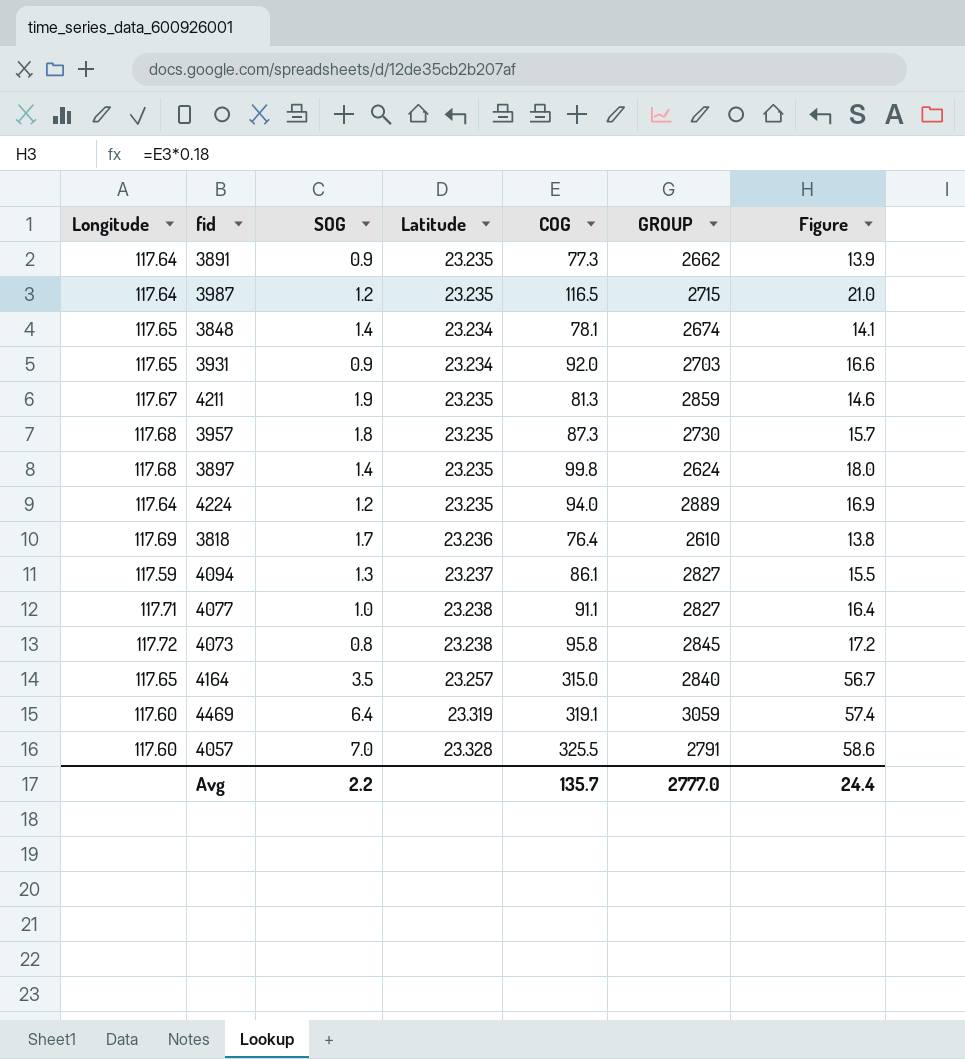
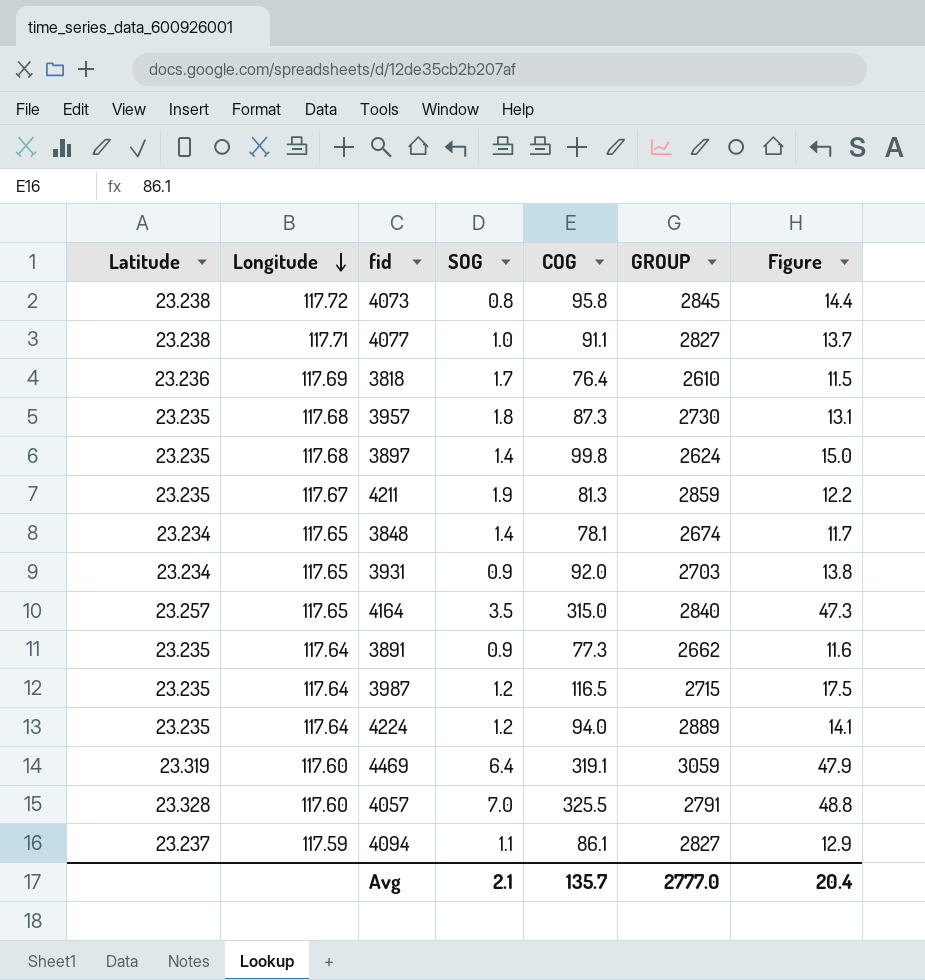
row order: none -> Longitude descending
column Latitude | position: 4 -> 1
column Figure | formula: [COG] * 0.18 -> [COG] * 0.15
4094 | SOG: 1.3 -> 1.1
Avg | SOG: 2.2 -> 2.1
Avg | Figure: 24.4 -> 20.4

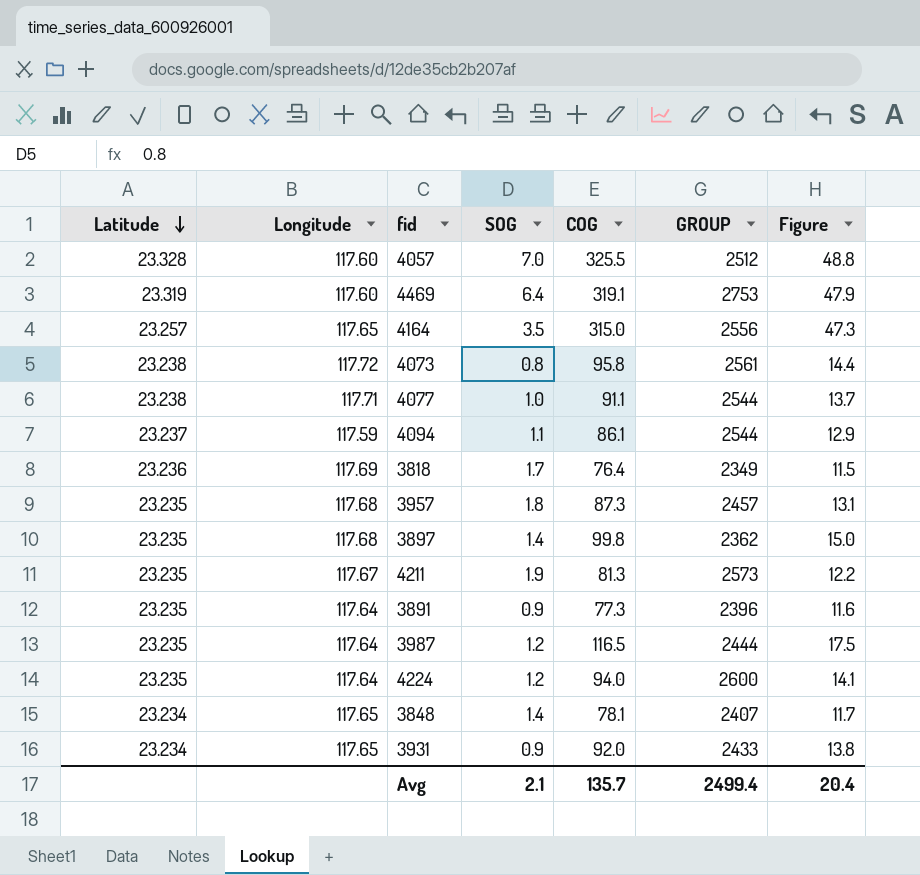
row order: Longitude descending -> Latitude descending
4057 | GROUP: 2791 -> 2512
4469 | GROUP: 3059 -> 2753
4164 | GROUP: 2840 -> 2556
4073 | GROUP: 2845 -> 2561
4077 | GROUP: 2827 -> 2544
4094 | GROUP: 2827 -> 2544
3818 | GROUP: 2610 -> 2349
3957 | GROUP: 2730 -> 2457
3897 | GROUP: 2624 -> 2362
4211 | GROUP: 2859 -> 2573
3891 | GROUP: 2662 -> 2396
3987 | GROUP: 2715 -> 2444
4224 | GROUP: 2889 -> 2600
3848 | GROUP: 2674 -> 2407
3931 | GROUP: 2703 -> 2433
Avg | GROUP: 2777.0 -> 2499.4

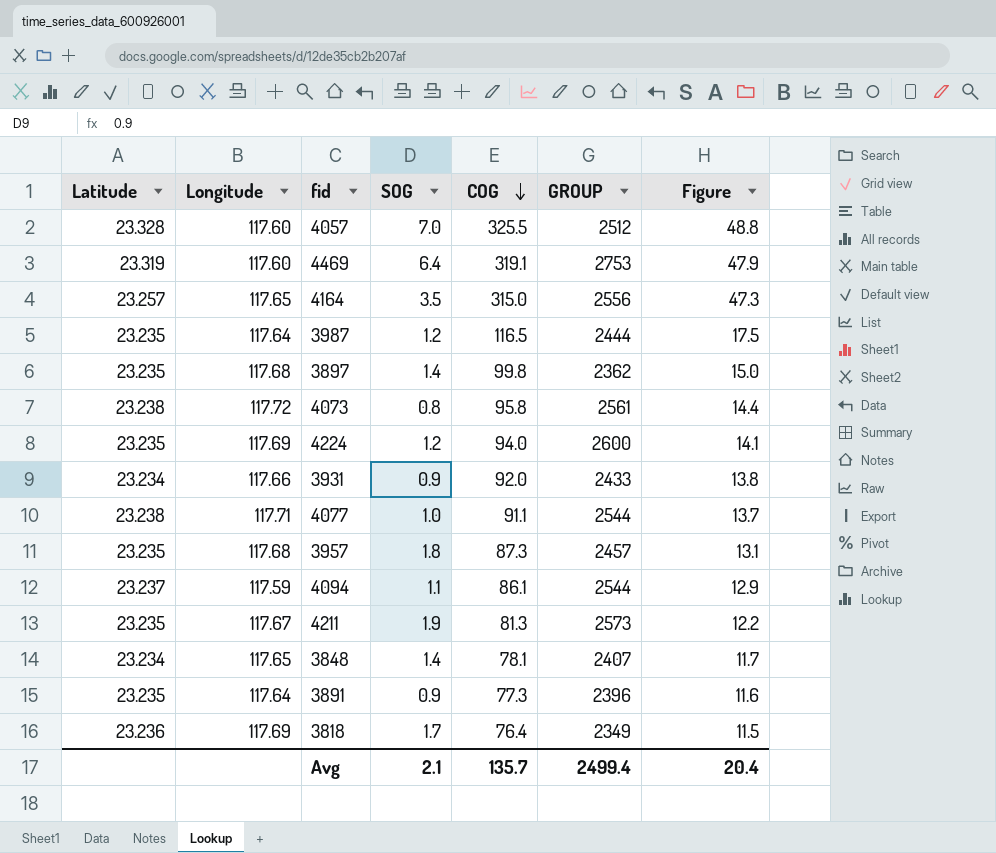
row order: Latitude descending -> COG descending
4224 | Longitude: 117.64 -> 117.69
3931 | Longitude: 117.65 -> 117.66

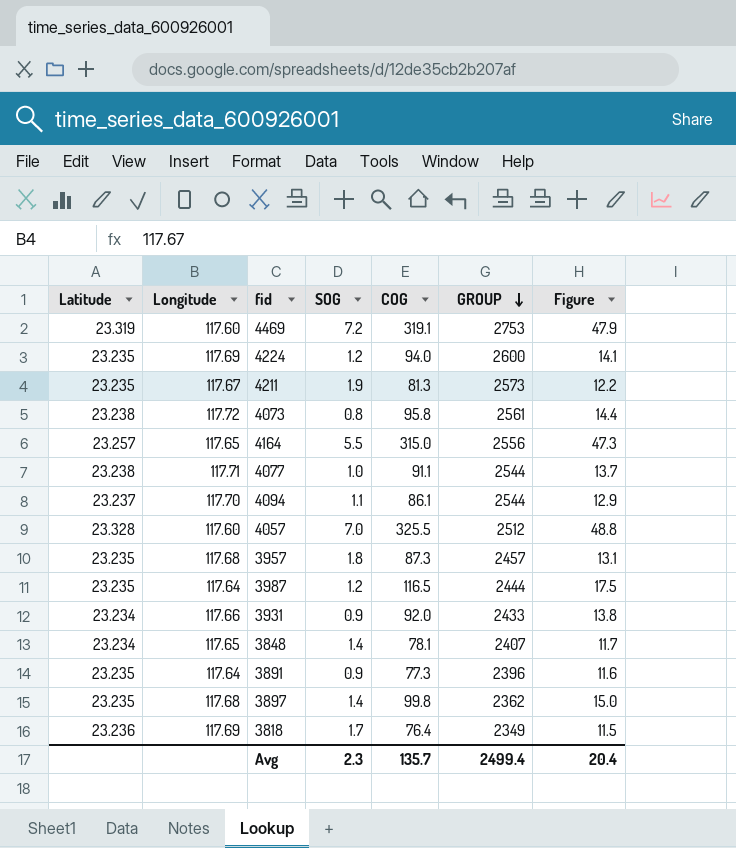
row order: COG descending -> GROUP descending
4469 | SOG: 6.4 -> 7.2
4164 | SOG: 3.5 -> 5.5
4094 | Longitude: 117.59 -> 117.70
Avg | SOG: 2.1 -> 2.3

